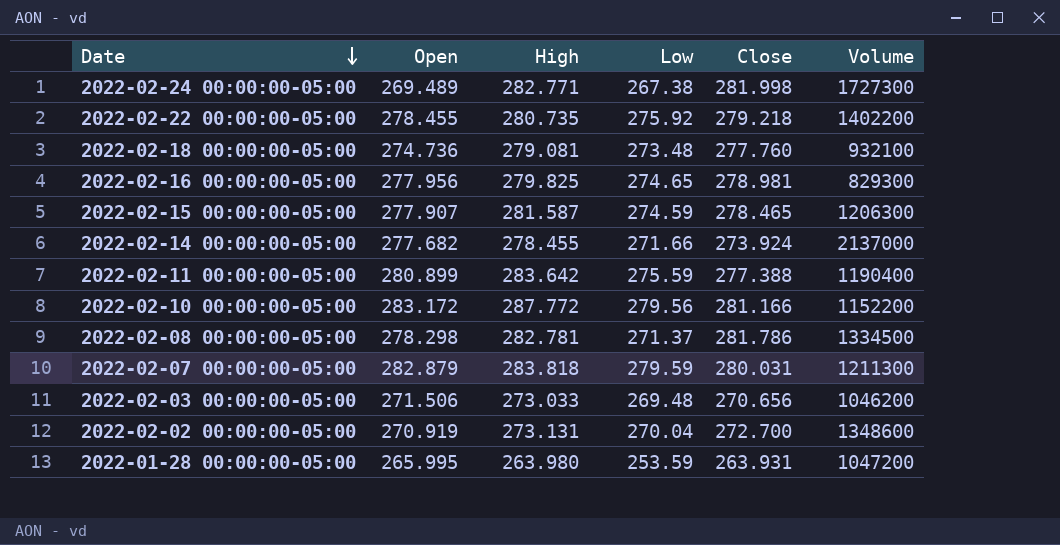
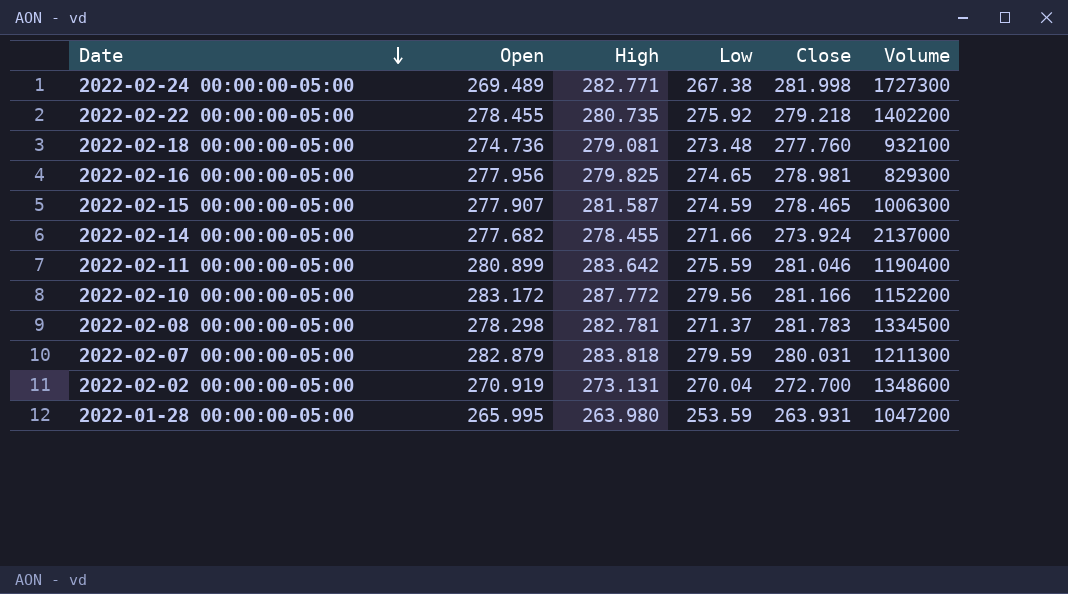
row 2022-02-03 00:00:00-05:00: 271.506 | 273.033 | 269.48 | 270.656 | 1046200 -> none
2022-02-15 00:00:00-05:00 | Volume: 1206300 -> 1006300
2022-02-11 00:00:00-05:00 | Close: 277.388 -> 281.046
2022-02-08 00:00:00-05:00 | Close: 281.786 -> 281.783

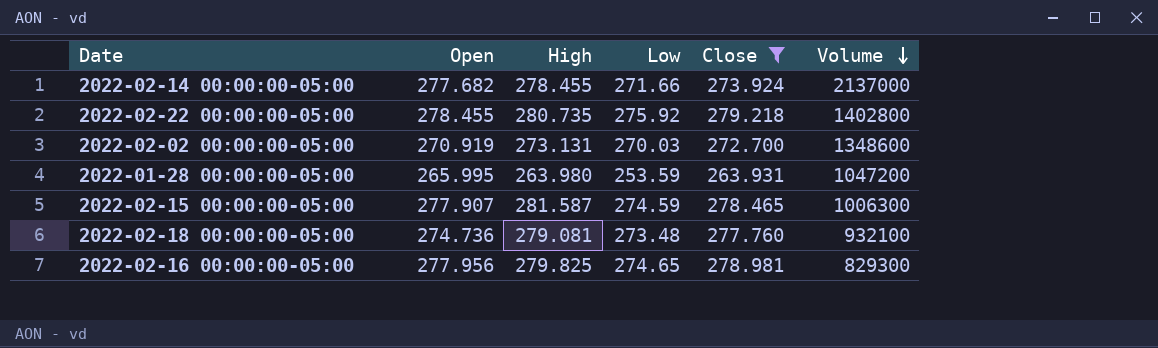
filter: none -> Close <= 279.218
row order: Date descending -> Volume descending
2022-02-22 00:00:00-05:00 | Volume: 1402200 -> 1402800
2022-02-02 00:00:00-05:00 | Low: 270.04 -> 270.03

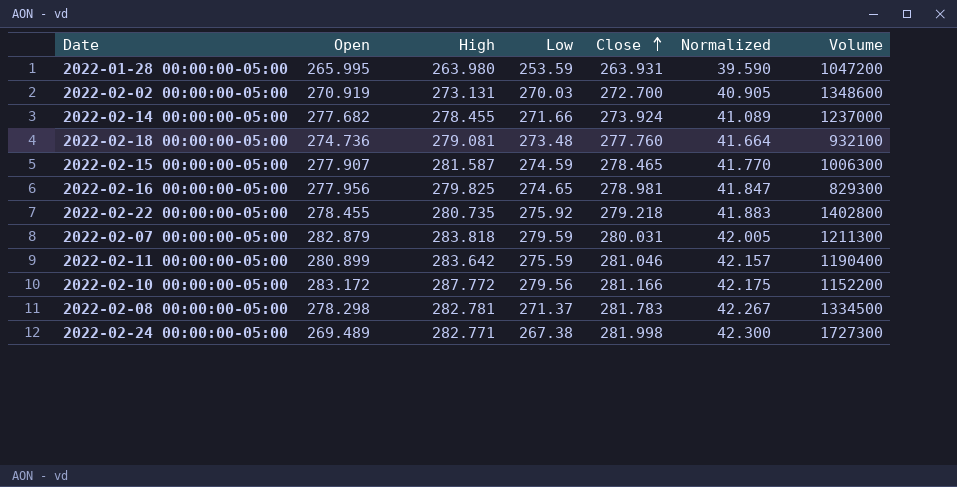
filter: Close <= 279.218 -> none
row order: Volume descending -> Close ascending
column Normalized | formula: none -> [Close] * 0.15
2022-02-14 00:00:00-05:00 | Volume: 2137000 -> 1237000

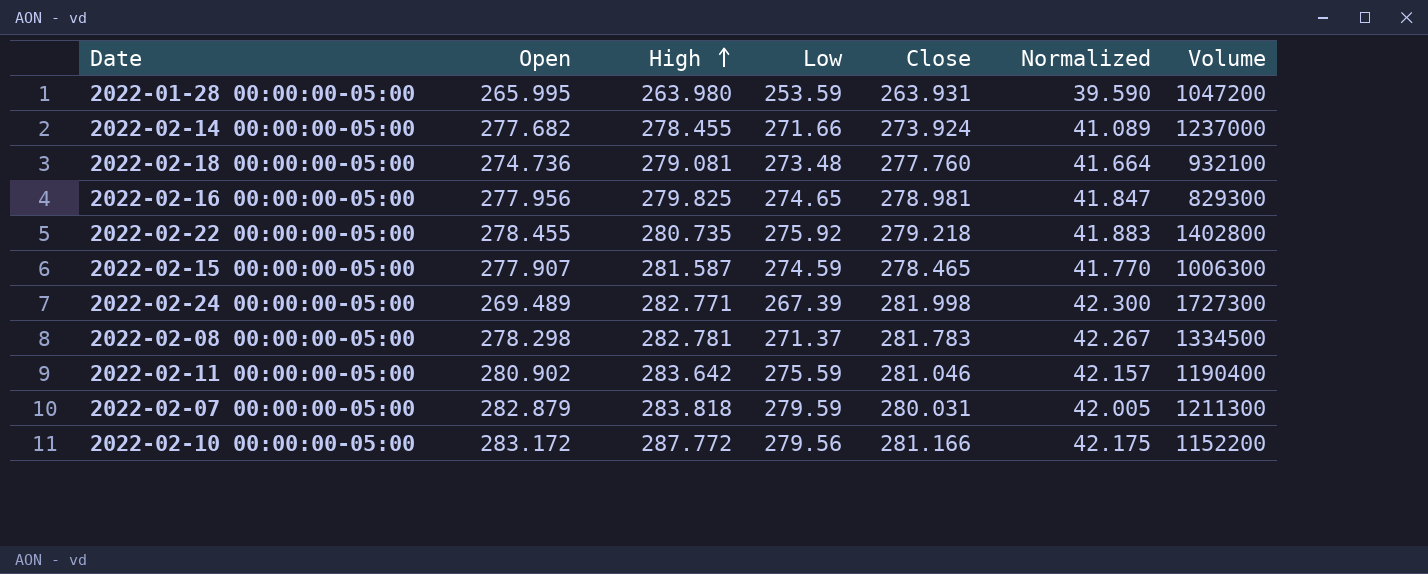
row order: Close ascending -> High ascending
row 2022-02-02 00:00:00-05:00: 270.919 | 273.131 | 270.03 | 272.700 | 40.905 | 1348600 -> none
2022-02-24 00:00:00-05:00 | Low: 267.38 -> 267.39
2022-02-11 00:00:00-05:00 | Open: 280.899 -> 280.902

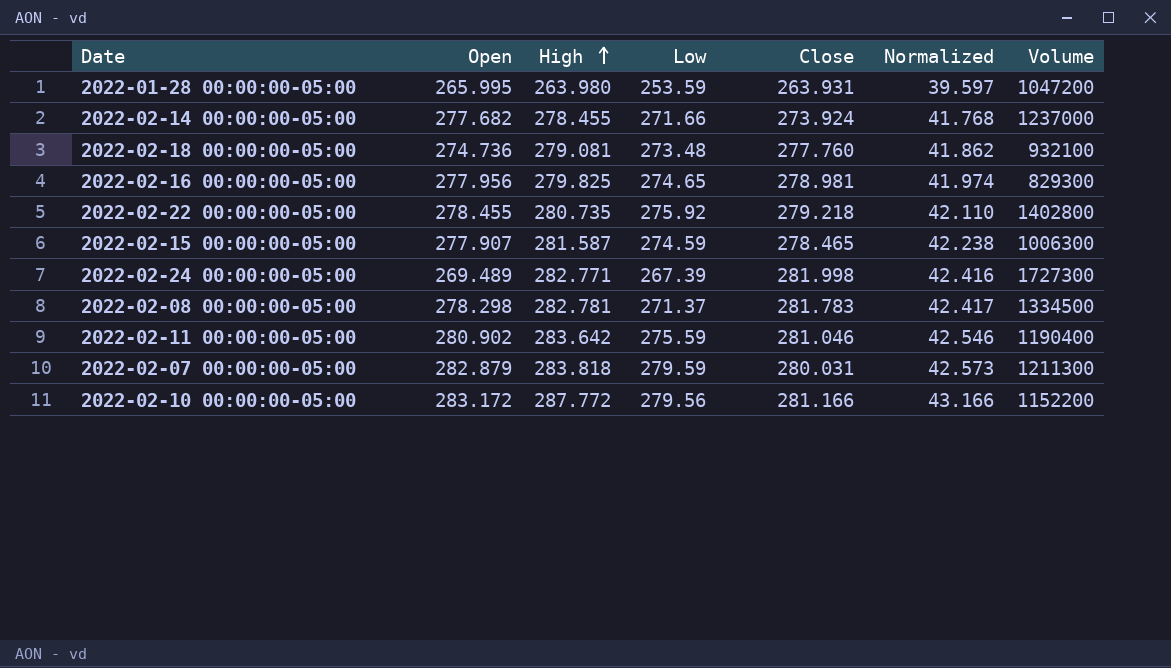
column Normalized | formula: [Close] * 0.15 -> [High] * 0.15

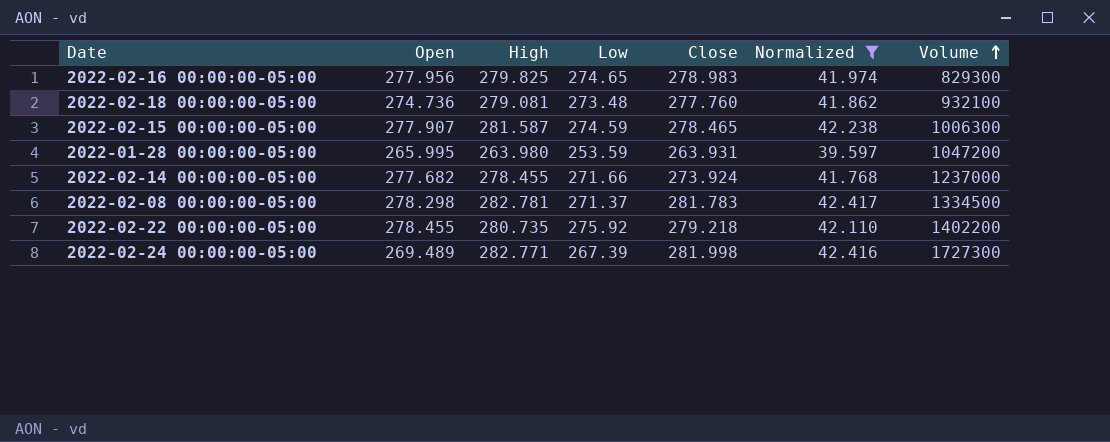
filter: none -> Normalized <= 42.417
row order: High ascending -> Volume ascending
2022-02-16 00:00:00-05:00 | Close: 278.981 -> 278.983
2022-02-22 00:00:00-05:00 | Volume: 1402800 -> 1402200

